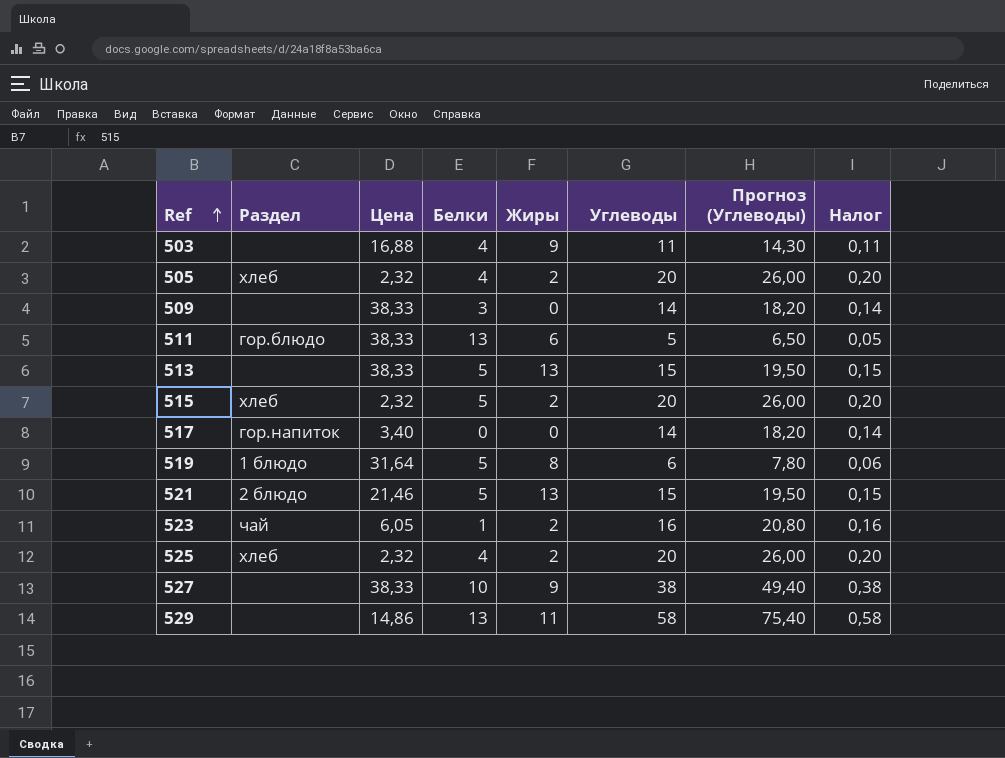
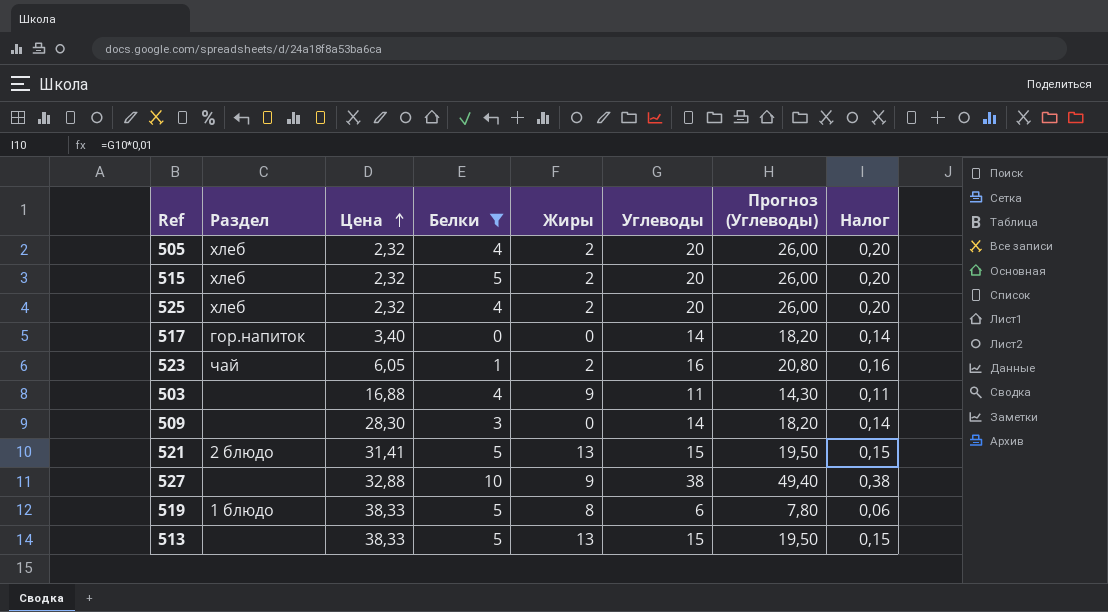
filter: none -> Белки != 13
row order: Ref ascending -> Цена ascending
509 | Цена: 38,33 -> 28,30
521 | Цена: 21,46 -> 31,41
527 | Цена: 38,33 -> 32,88
519 | Цена: 31,64 -> 38,33

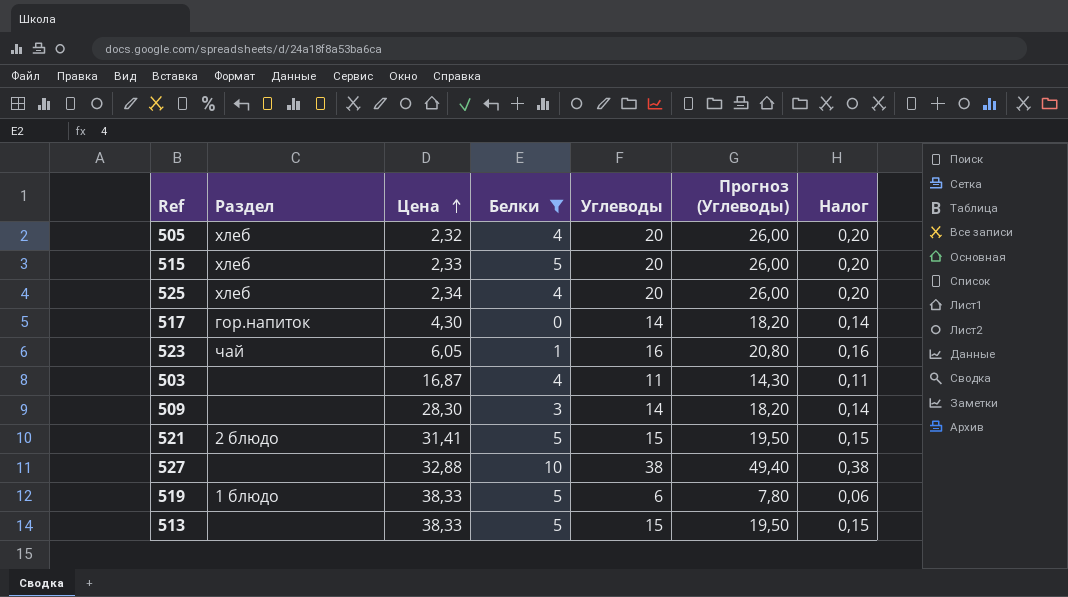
column Жиры | position: 5 -> none
515 | Цена: 2,32 -> 2,33
525 | Цена: 2,32 -> 2,34
517 | Цена: 3,40 -> 4,30
503 | Цена: 16,88 -> 16,87

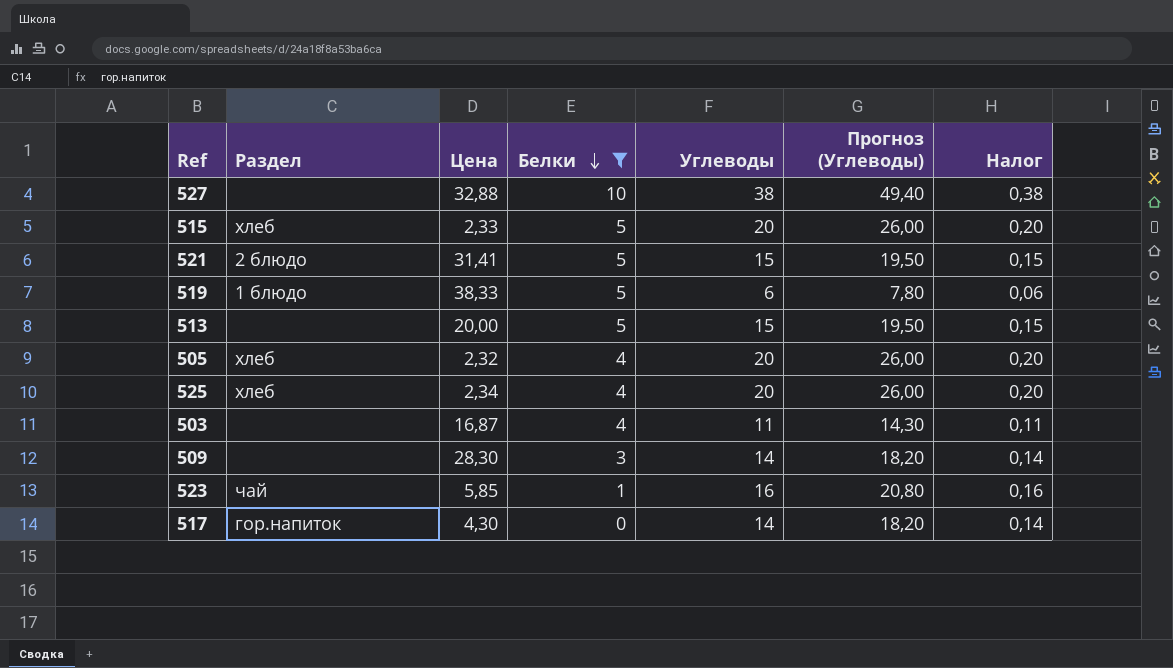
row order: Цена ascending -> Белки descending
513 | Цена: 38,33 -> 20,00
523 | Цена: 6,05 -> 5,85

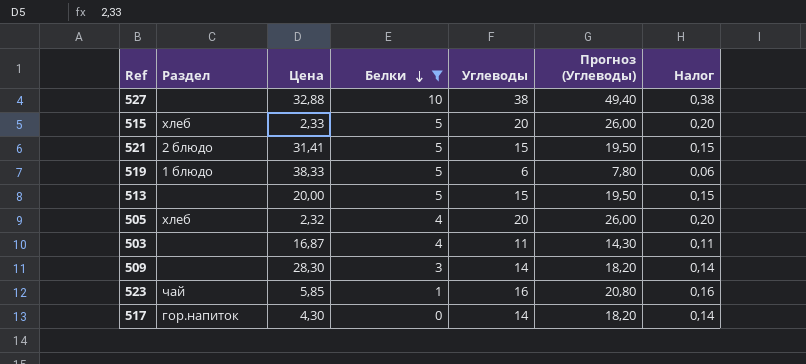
row 525: хлеб | 2,34 | 4 | 20 | 26,00 | 0,20 -> none

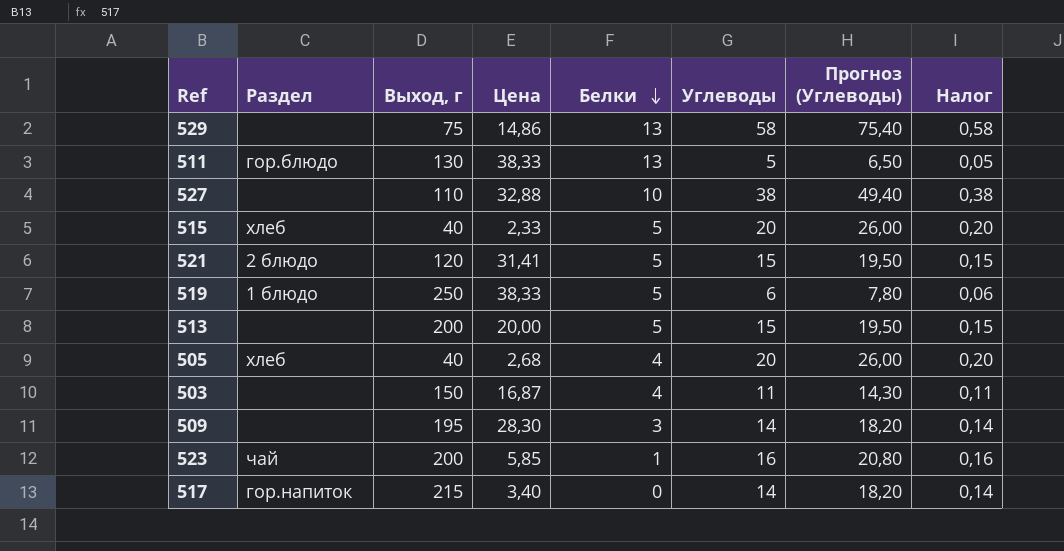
filter: Белки != 13 -> none
column Выход, г | position: none -> 3
505 | Цена: 2,32 -> 2,68
517 | Цена: 4,30 -> 3,40

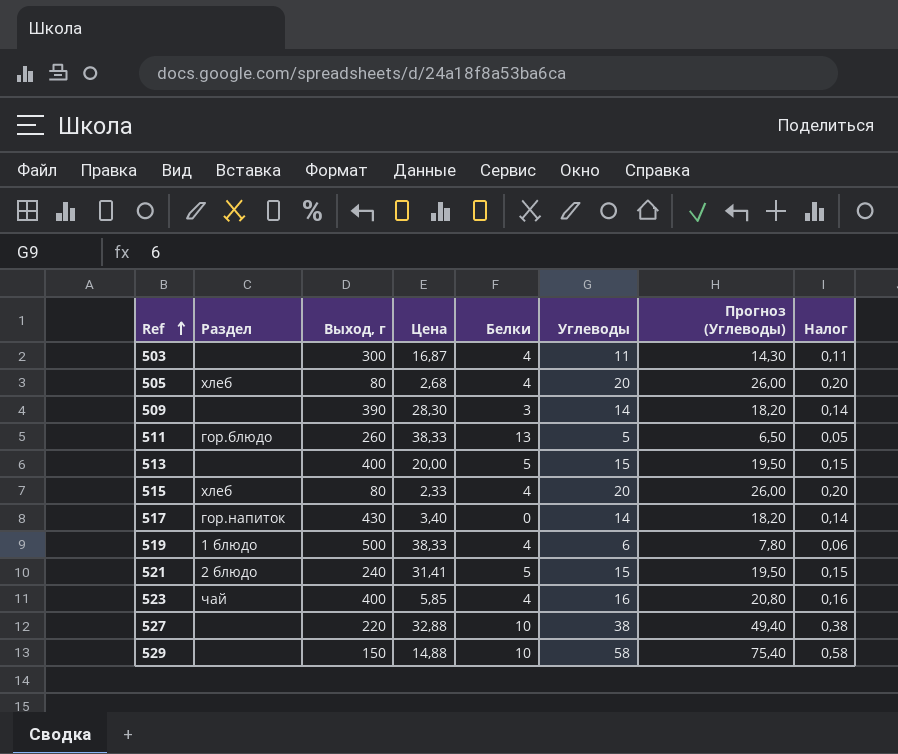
row order: Белки descending -> Ref ascending
503 | Выход, г: 150 -> 300
505 | Выход, г: 40 -> 80
509 | Выход, г: 195 -> 390
511 | Выход, г: 130 -> 260
513 | Выход, г: 200 -> 400
515 | Выход, г: 40 -> 80
515 | Белки: 5 -> 4
517 | Выход, г: 215 -> 430
519 | Выход, г: 250 -> 500
519 | Белки: 5 -> 4
521 | Выход, г: 120 -> 240
523 | Выход, г: 200 -> 400
523 | Белки: 1 -> 4
527 | Выход, г: 110 -> 220
529 | Выход, г: 75 -> 150
529 | Цена: 14,86 -> 14,88
529 | Белки: 13 -> 10

